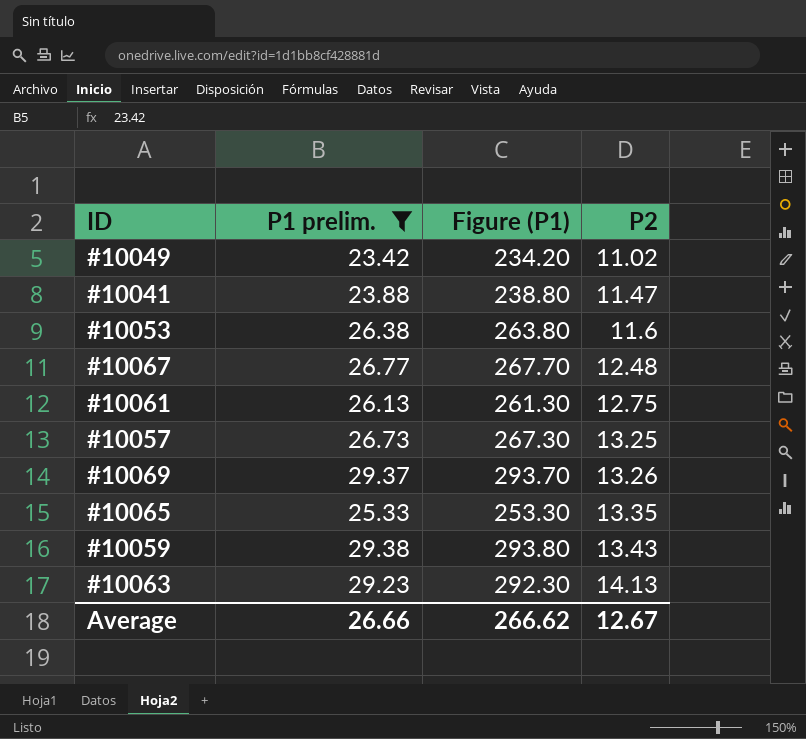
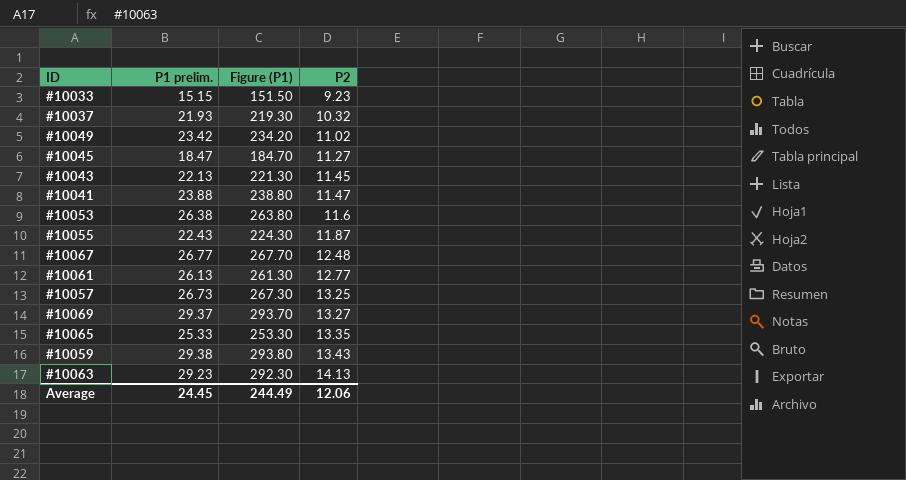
filter: P1 prelim. >= 23.42 -> none
#10061 | P2: 12.75 -> 12.77
#10069 | P2: 13.26 -> 13.27
Average | P1 prelim.: 26.66 -> 24.45
Average | Figure (P1): 266.62 -> 244.49
Average | P2: 12.67 -> 12.06

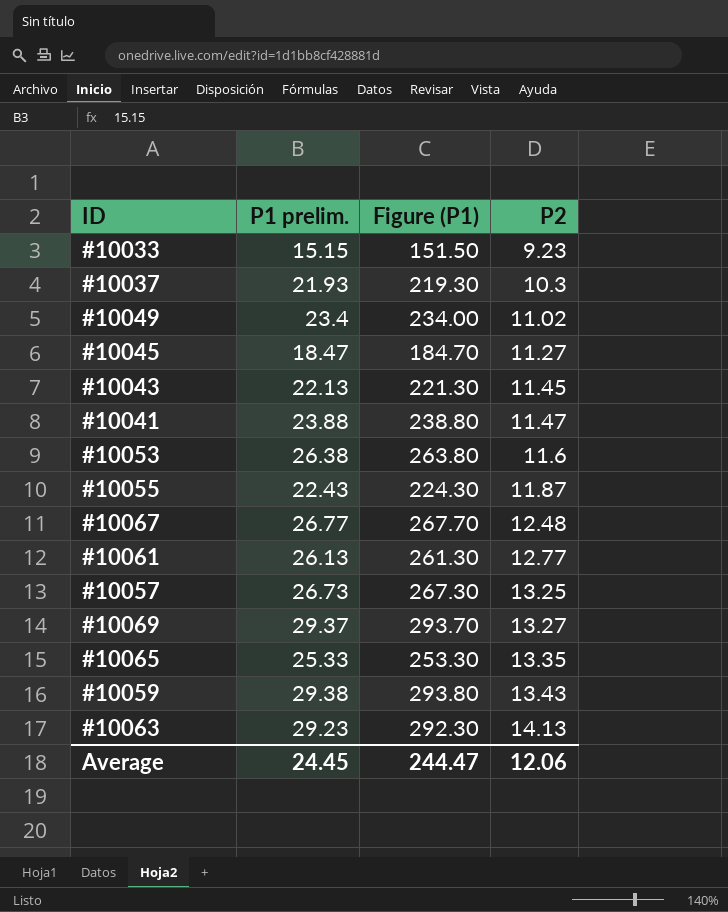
#10037 | P2: 10.32 -> 10.3
#10049 | P1 prelim.: 23.42 -> 23.4
#10049 | Figure (P1): 234.20 -> 234.00
Average | Figure (P1): 244.49 -> 244.47

